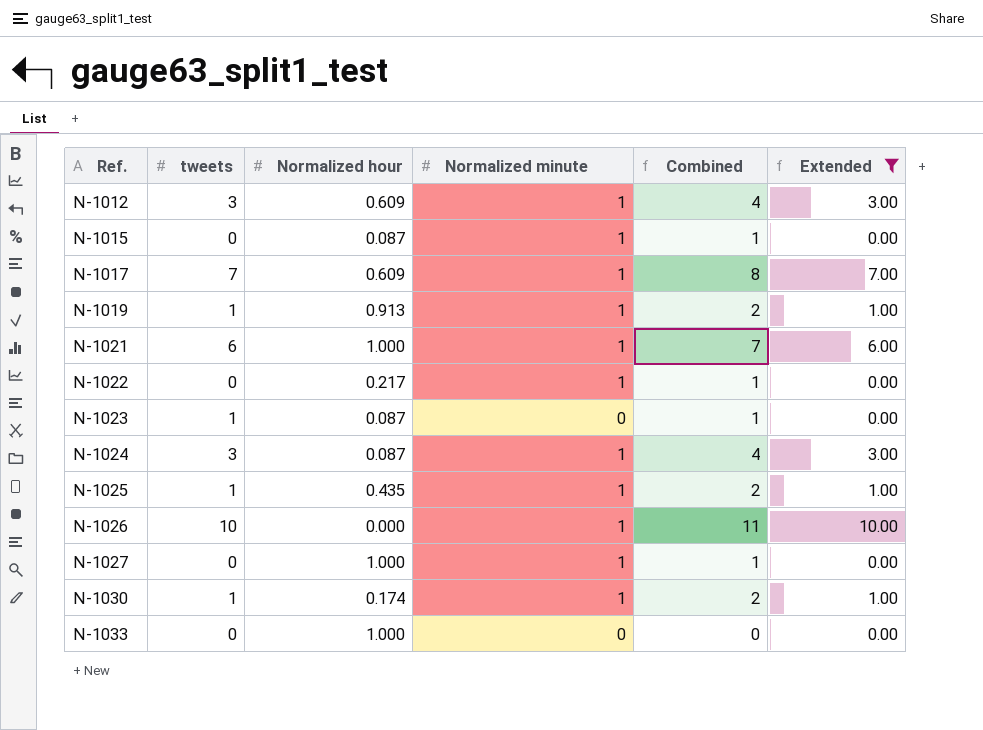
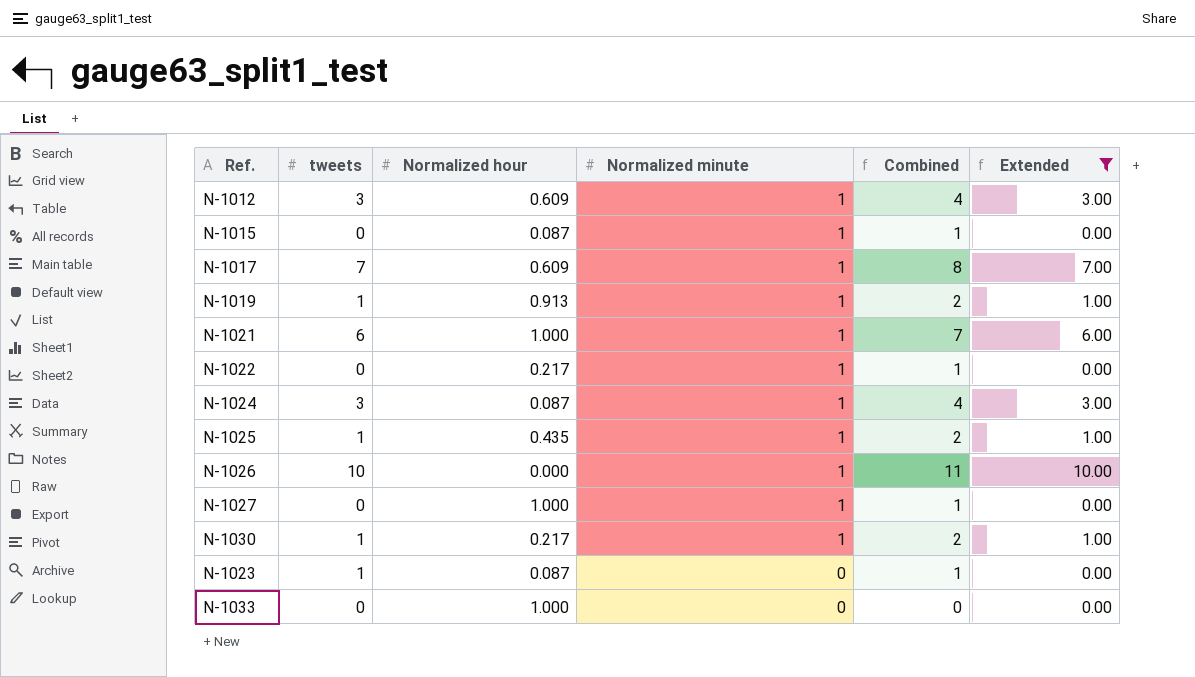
row order: Ref. ascending -> Normalized minute descending
N-1030 | Normalized hour: 0.174 -> 0.217

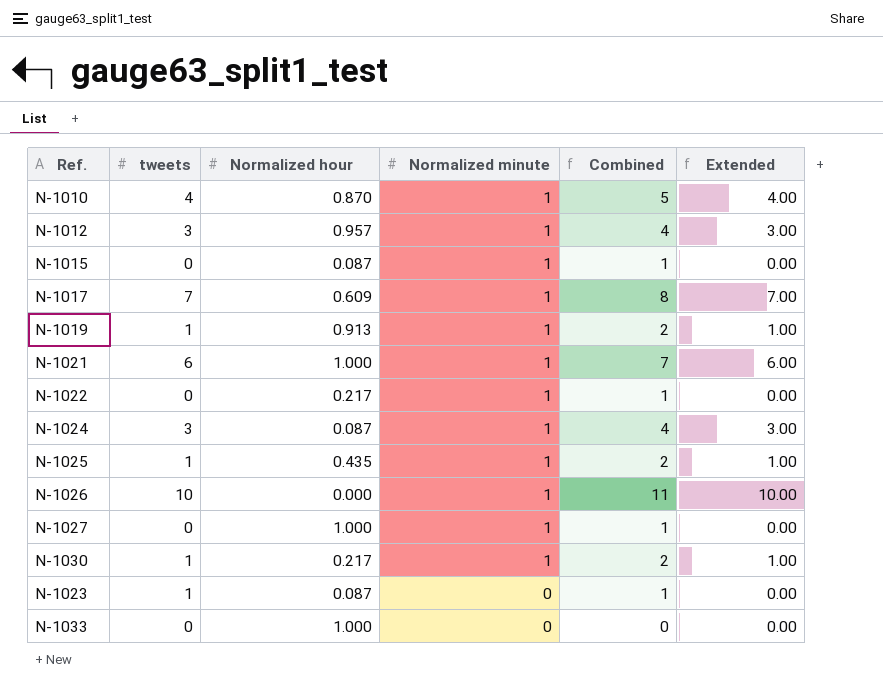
filter: Extended != 4.00 -> none
N-1012 | Normalized hour: 0.609 -> 0.957

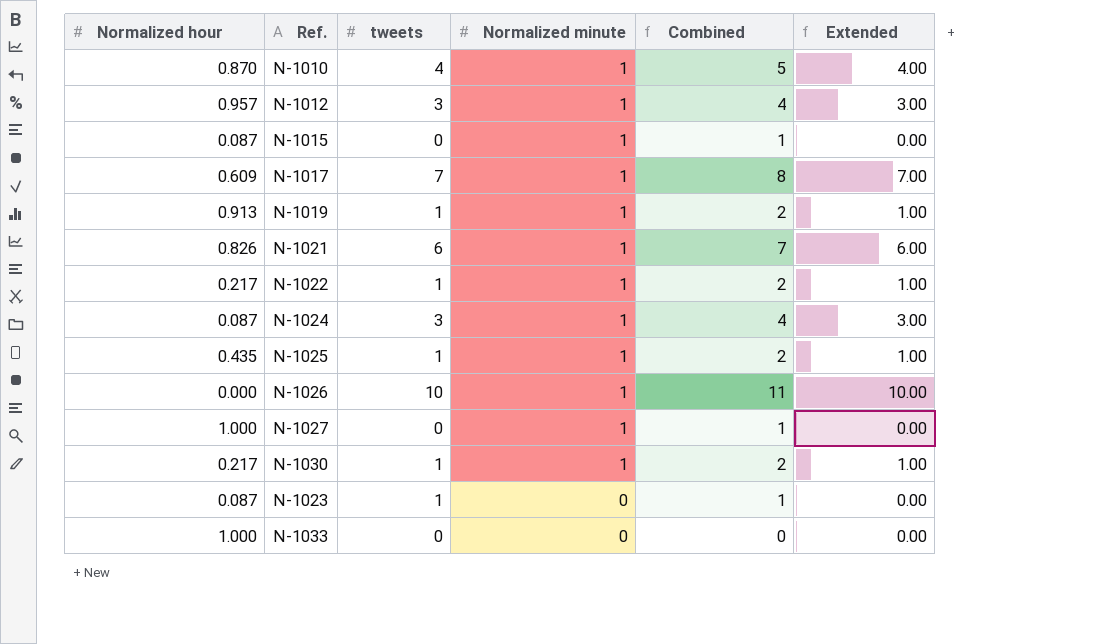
column Normalized hour | position: 3 -> 1
N-1021 | Normalized hour: 1.000 -> 0.826
N-1022 | tweets: 0 -> 1
N-1022 | Combined: 1 -> 2
N-1022 | Extended: 0.00 -> 1.00

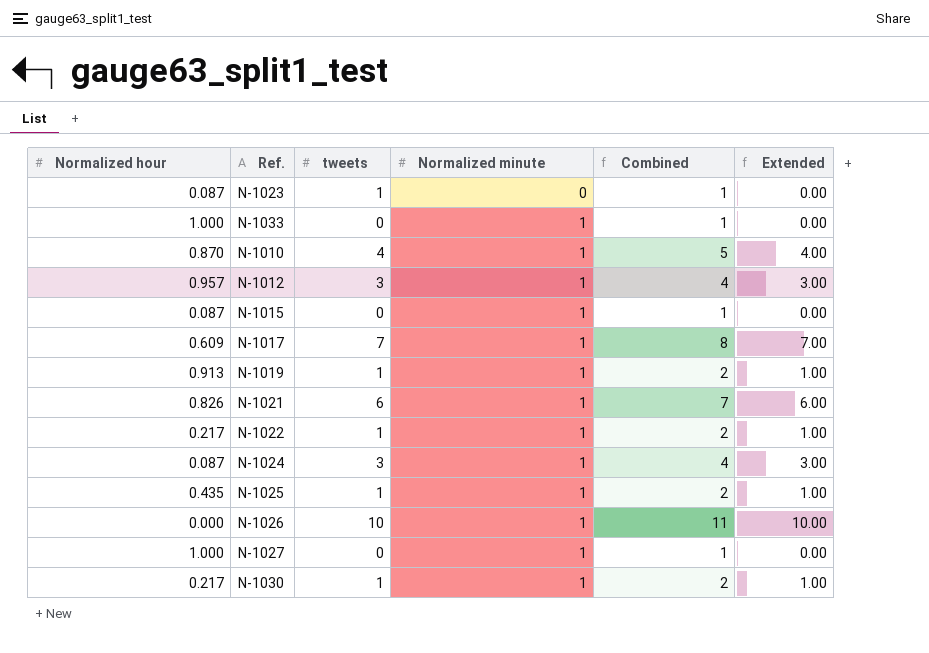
row order: Normalized minute descending -> Normalized minute ascending
N-1033 | Normalized minute: 0 -> 1
N-1033 | Combined: 0 -> 1

